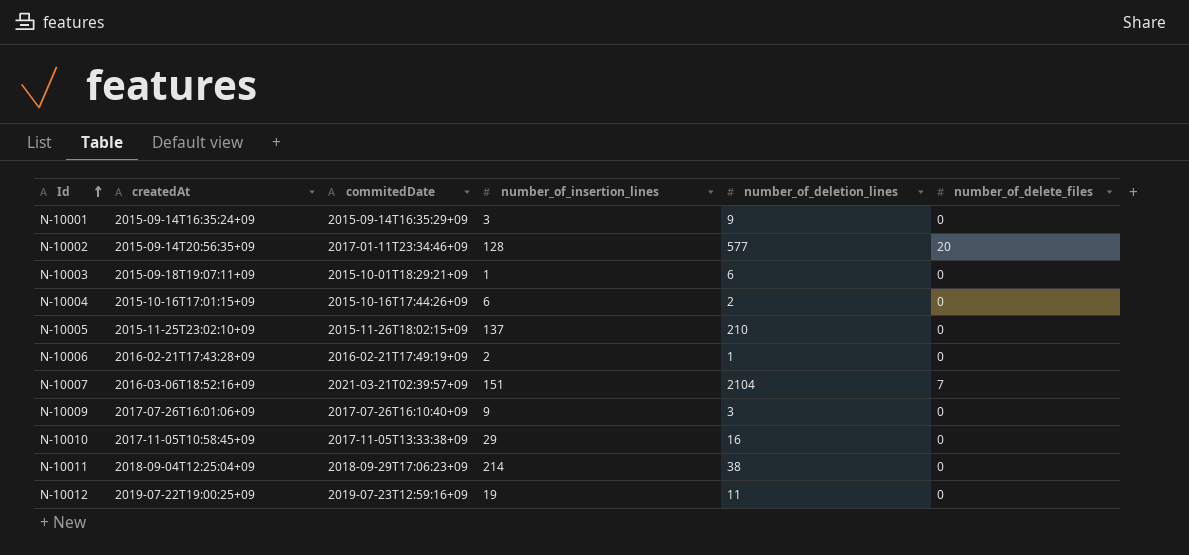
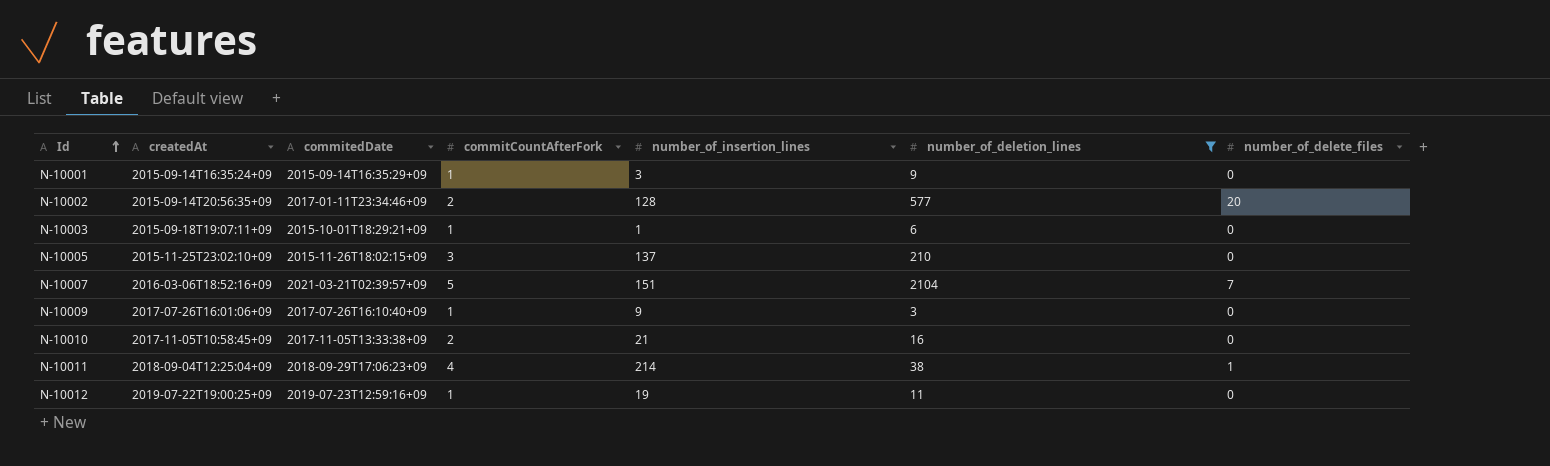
filter: none -> number_of_deletion_lines >= 3
column commitCountAfterFork | position: none -> 4
N-10010 | number_of_insertion_lines: 29 -> 21
N-10011 | number_of_delete_files: 0 -> 1

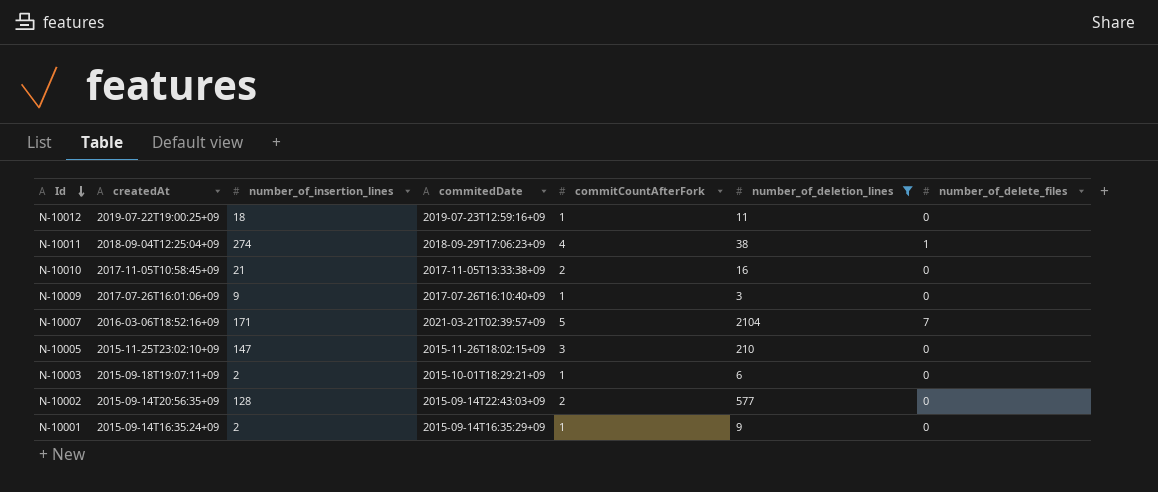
row order: Id ascending -> Id descending
column number_of_insertion_lines | position: 5 -> 3
N-10012 | number_of_insertion_lines: 19 -> 18
N-10011 | number_of_insertion_lines: 214 -> 274
N-10007 | number_of_insertion_lines: 151 -> 171
N-10005 | number_of_insertion_lines: 137 -> 147
N-10003 | number_of_insertion_lines: 1 -> 2
N-10002 | commitedDate: 2017-01-11T23:34:46+09 -> 2015-09-14T22:43:03+09
N-10002 | number_of_delete_files: 20 -> 0
N-10001 | number_of_insertion_lines: 3 -> 2

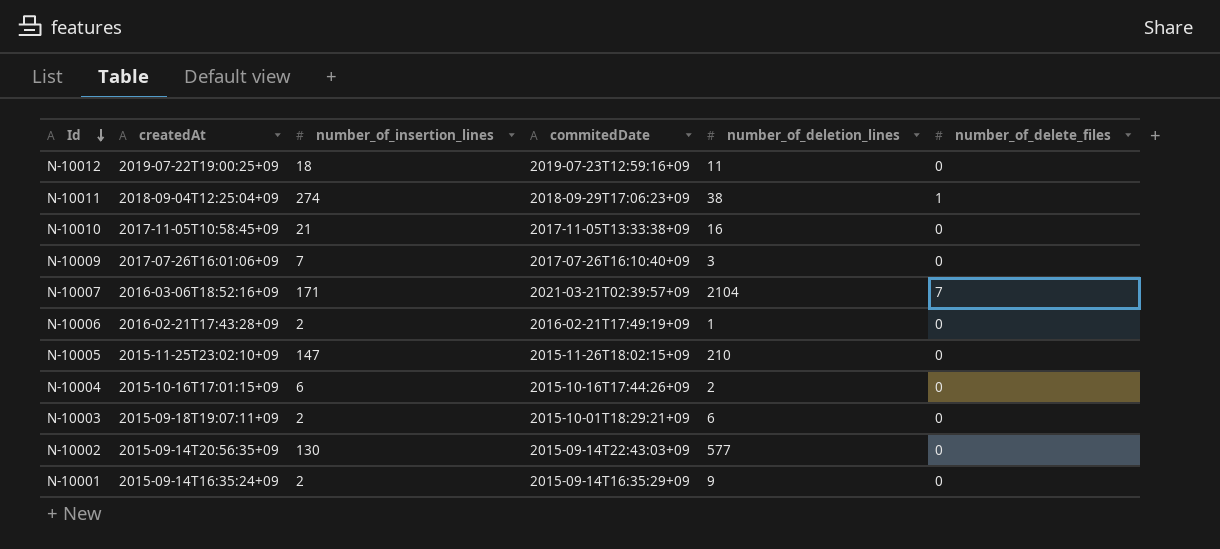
filter: number_of_deletion_lines >= 3 -> none
column commitCountAfterFork | position: 5 -> none
N-10009 | number_of_insertion_lines: 9 -> 7
N-10002 | number_of_insertion_lines: 128 -> 130

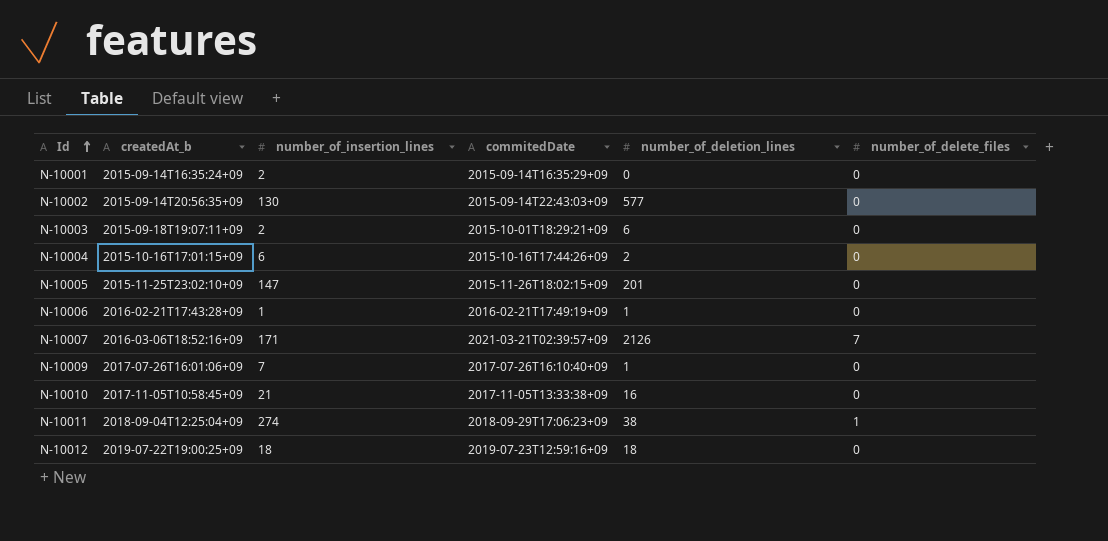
row order: Id descending -> Id ascending
column name: createdAt -> createdAt_b
N-10001 | number_of_deletion_lines: 9 -> 0
N-10005 | number_of_deletion_lines: 210 -> 201
N-10006 | number_of_insertion_lines: 2 -> 1
N-10007 | number_of_deletion_lines: 2104 -> 2126
N-10009 | number_of_deletion_lines: 3 -> 1
N-10012 | number_of_deletion_lines: 11 -> 18

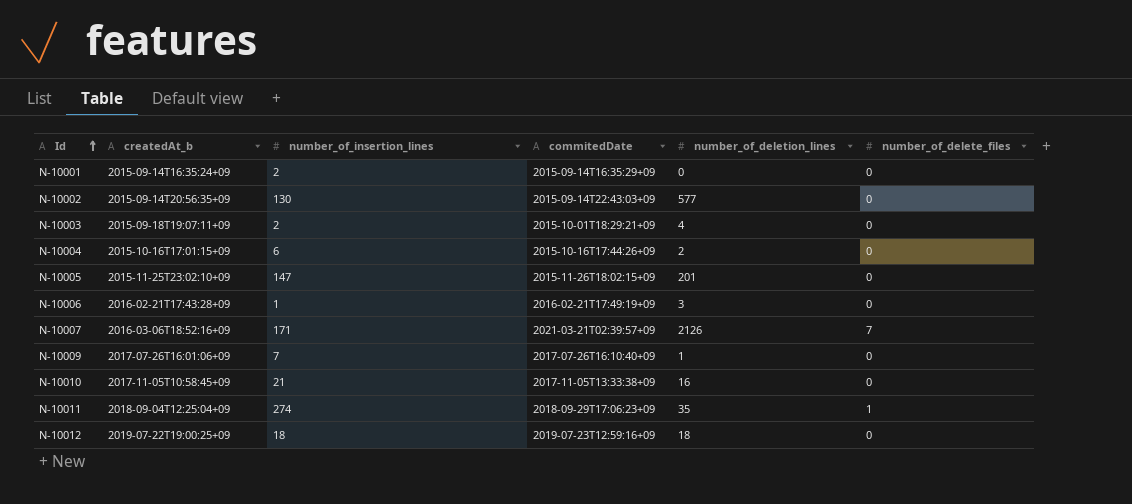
N-10003 | number_of_deletion_lines: 6 -> 4
N-10006 | number_of_deletion_lines: 1 -> 3
N-10011 | number_of_deletion_lines: 38 -> 35

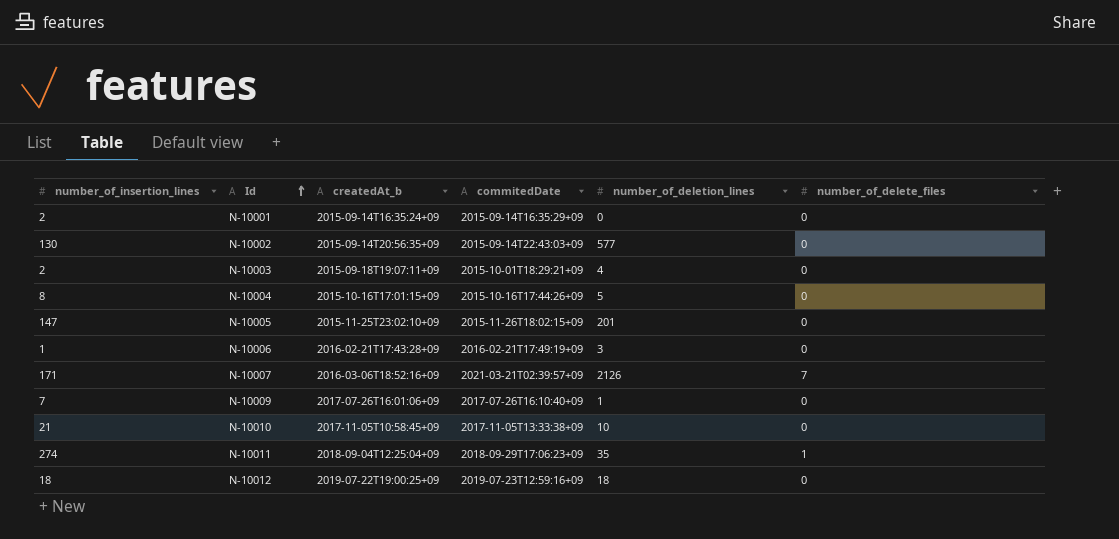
column number_of_insertion_lines | position: 3 -> 1
N-10004 | number_of_insertion_lines: 6 -> 8
N-10004 | number_of_deletion_lines: 2 -> 5
N-10010 | number_of_deletion_lines: 16 -> 10

